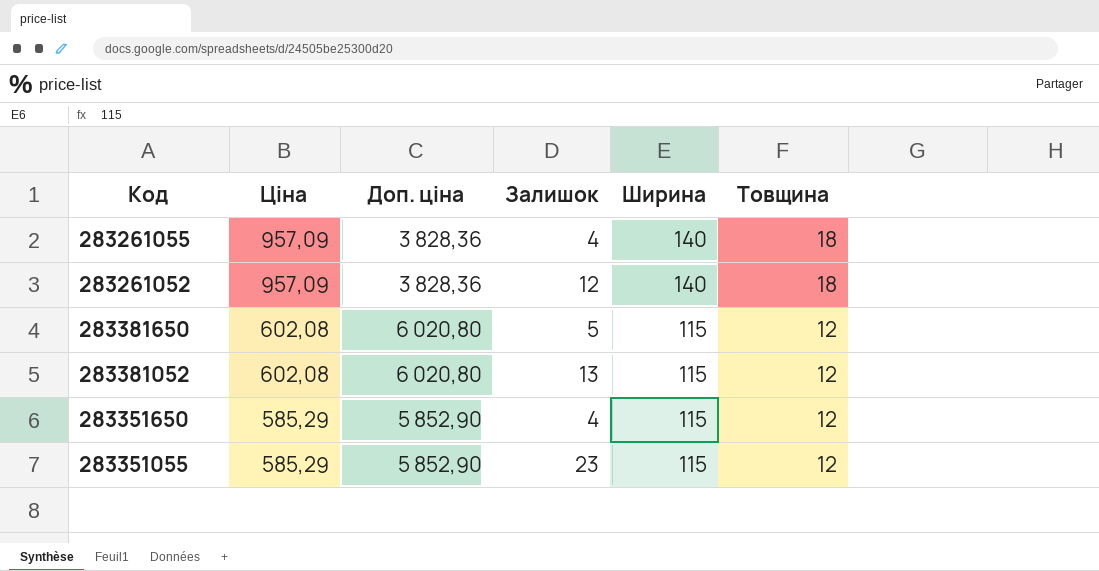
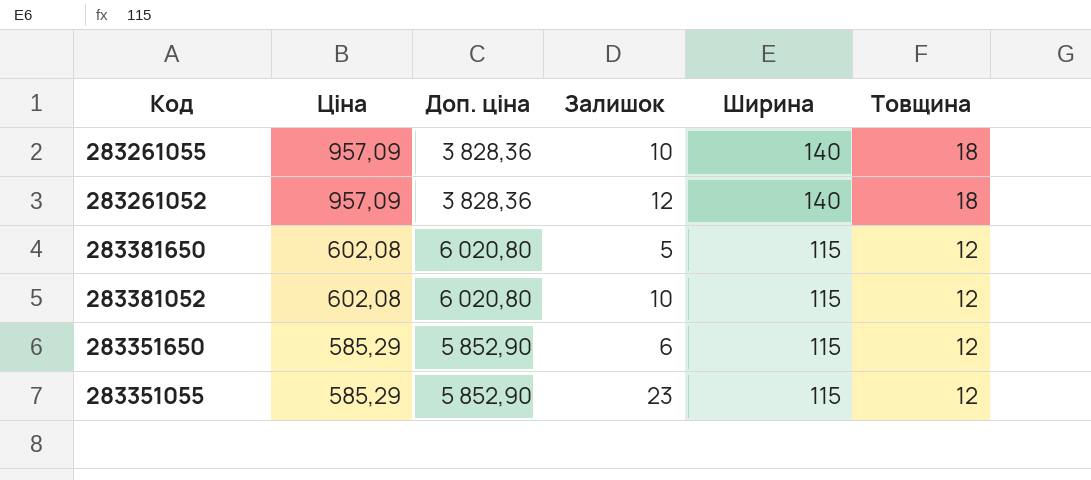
283261055 | Залишок: 4 -> 10
283381052 | Залишок: 13 -> 10
283351650 | Залишок: 4 -> 6

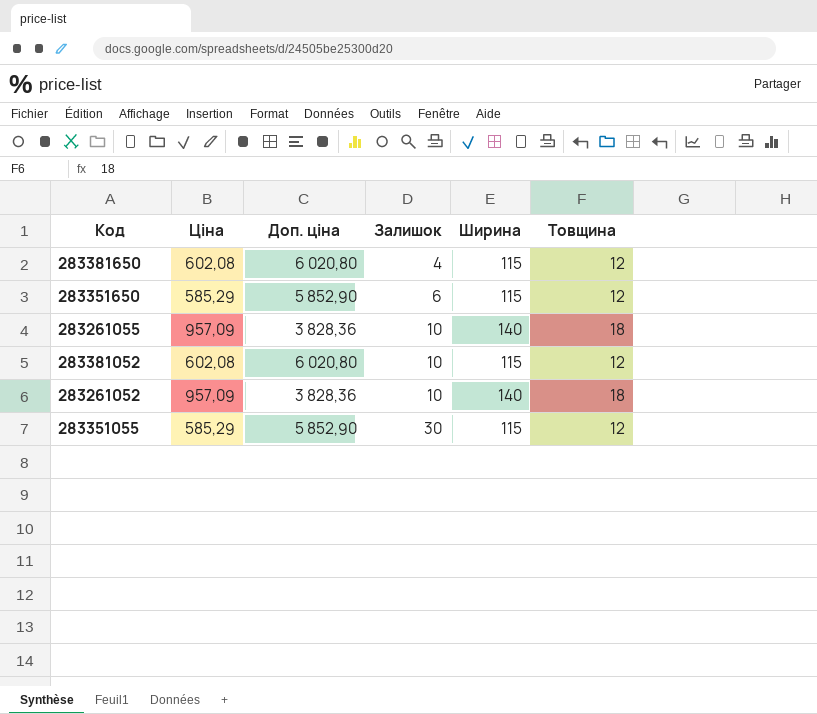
row order: Ціна descending -> Залишок ascending
283381650 | Залишок: 5 -> 4
283261052 | Залишок: 12 -> 10
283351055 | Залишок: 23 -> 30

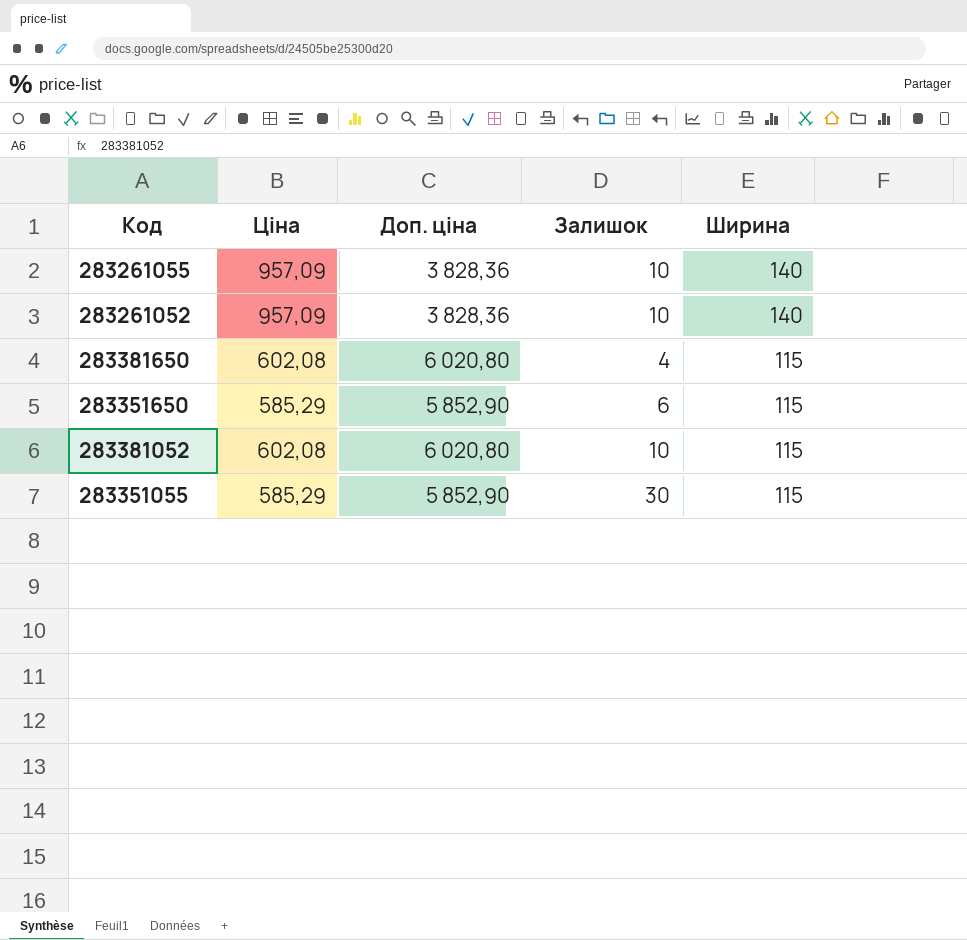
row order: Залишок ascending -> Ширина descending
column Товщина | position: 6 -> none

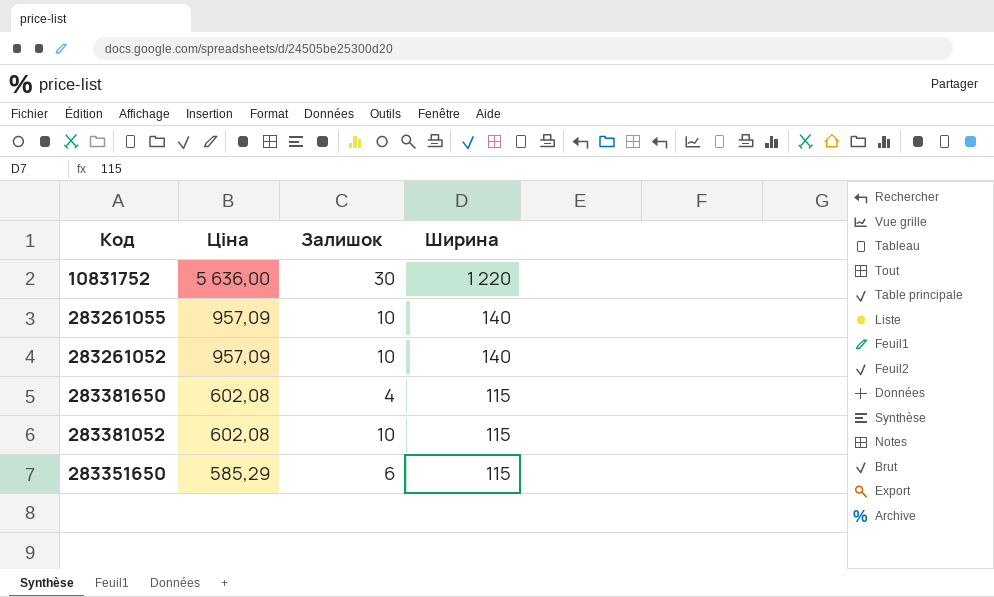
row order: Ширина descending -> Ціна descending
column Доп. ціна | position: 3 -> none
row 283351055: 585,29 | 5 852,90 | 30 | 115 -> none
row 10831752: none -> 5 636,00 | 30 | 1 220

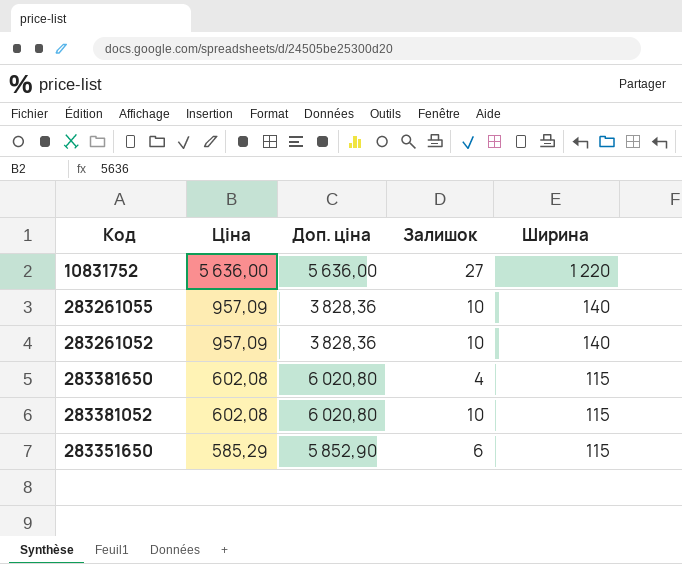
column Доп. ціна | position: none -> 3
10831752 | Залишок: 30 -> 27

